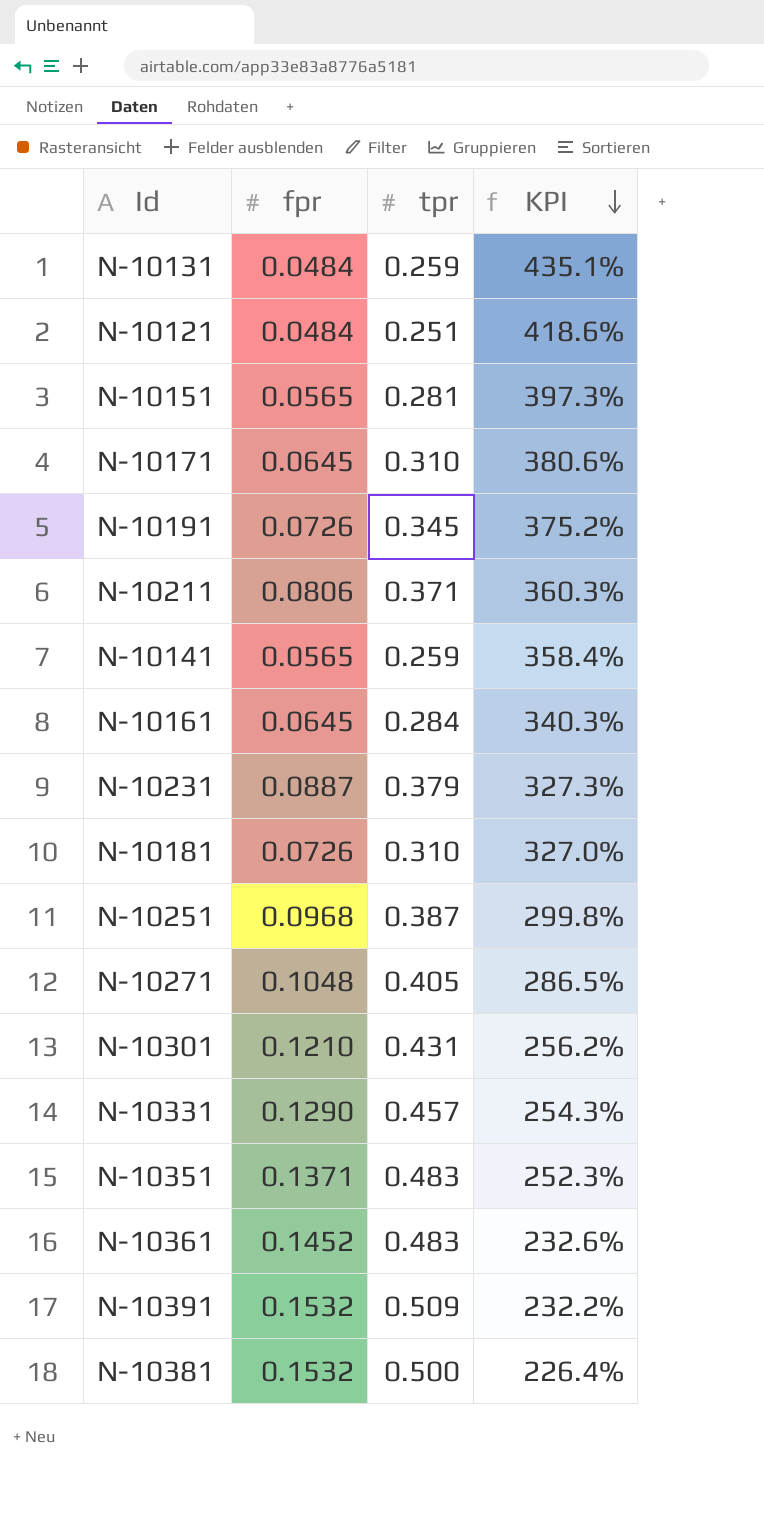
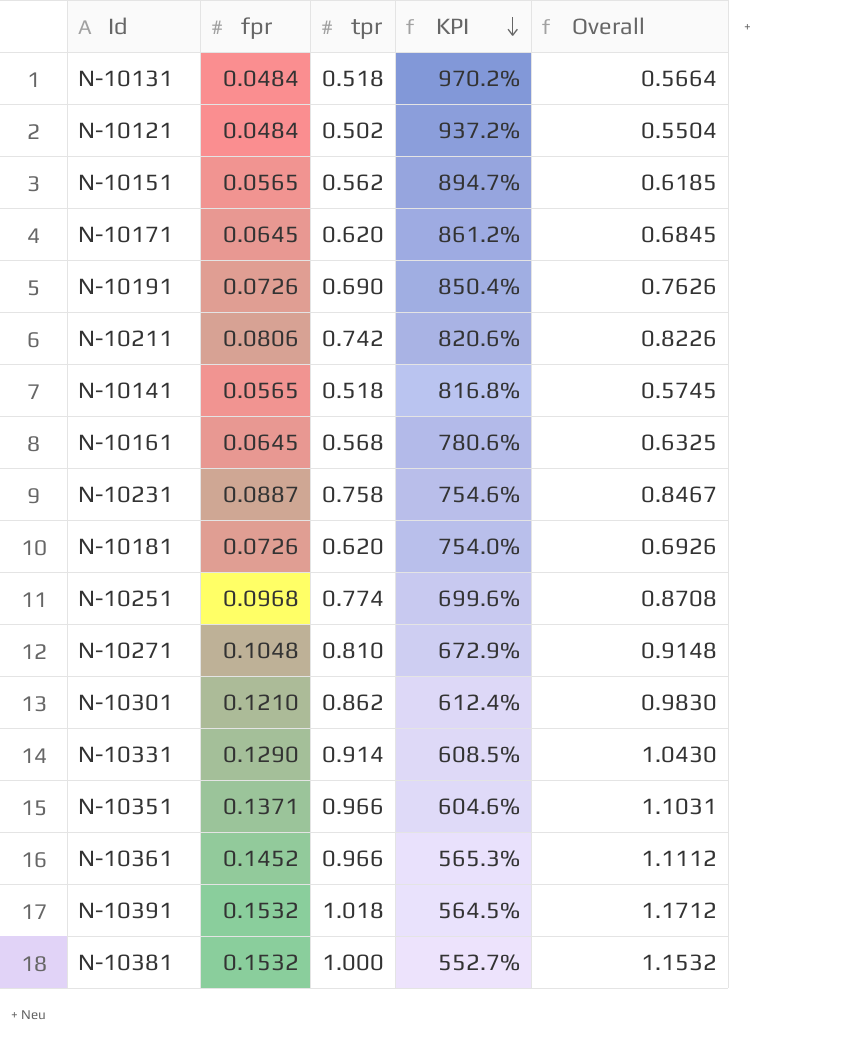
column Overall | formula: none -> [fpr] + [tpr]
N-10131 | tpr: 0.259 -> 0.518
N-10131 | KPI: 435.1% -> 970.2%
N-10121 | tpr: 0.251 -> 0.502
N-10121 | KPI: 418.6% -> 937.2%
N-10151 | tpr: 0.281 -> 0.562
N-10151 | KPI: 397.3% -> 894.7%
N-10171 | tpr: 0.310 -> 0.620
N-10171 | KPI: 380.6% -> 861.2%
N-10191 | tpr: 0.345 -> 0.690
N-10191 | KPI: 375.2% -> 850.4%
N-10211 | tpr: 0.371 -> 0.742
N-10211 | KPI: 360.3% -> 820.6%
N-10141 | tpr: 0.259 -> 0.518
N-10141 | KPI: 358.4% -> 816.8%
N-10161 | tpr: 0.284 -> 0.568
N-10161 | KPI: 340.3% -> 780.6%
N-10231 | tpr: 0.379 -> 0.758
N-10231 | KPI: 327.3% -> 754.6%
N-10181 | tpr: 0.310 -> 0.620
N-10181 | KPI: 327.0% -> 754.0%
N-10251 | tpr: 0.387 -> 0.774
N-10251 | KPI: 299.8% -> 699.6%
N-10271 | tpr: 0.405 -> 0.810
N-10271 | KPI: 286.5% -> 672.9%
N-10301 | tpr: 0.431 -> 0.862
N-10301 | KPI: 256.2% -> 612.4%
N-10331 | tpr: 0.457 -> 0.914
N-10331 | KPI: 254.3% -> 608.5%
N-10351 | tpr: 0.483 -> 0.966
N-10351 | KPI: 252.3% -> 604.6%
N-10361 | tpr: 0.483 -> 0.966
N-10361 | KPI: 232.6% -> 565.3%
N-10391 | tpr: 0.509 -> 1.018
N-10391 | KPI: 232.2% -> 564.5%
N-10381 | tpr: 0.500 -> 1.000
N-10381 | KPI: 226.4% -> 552.7%

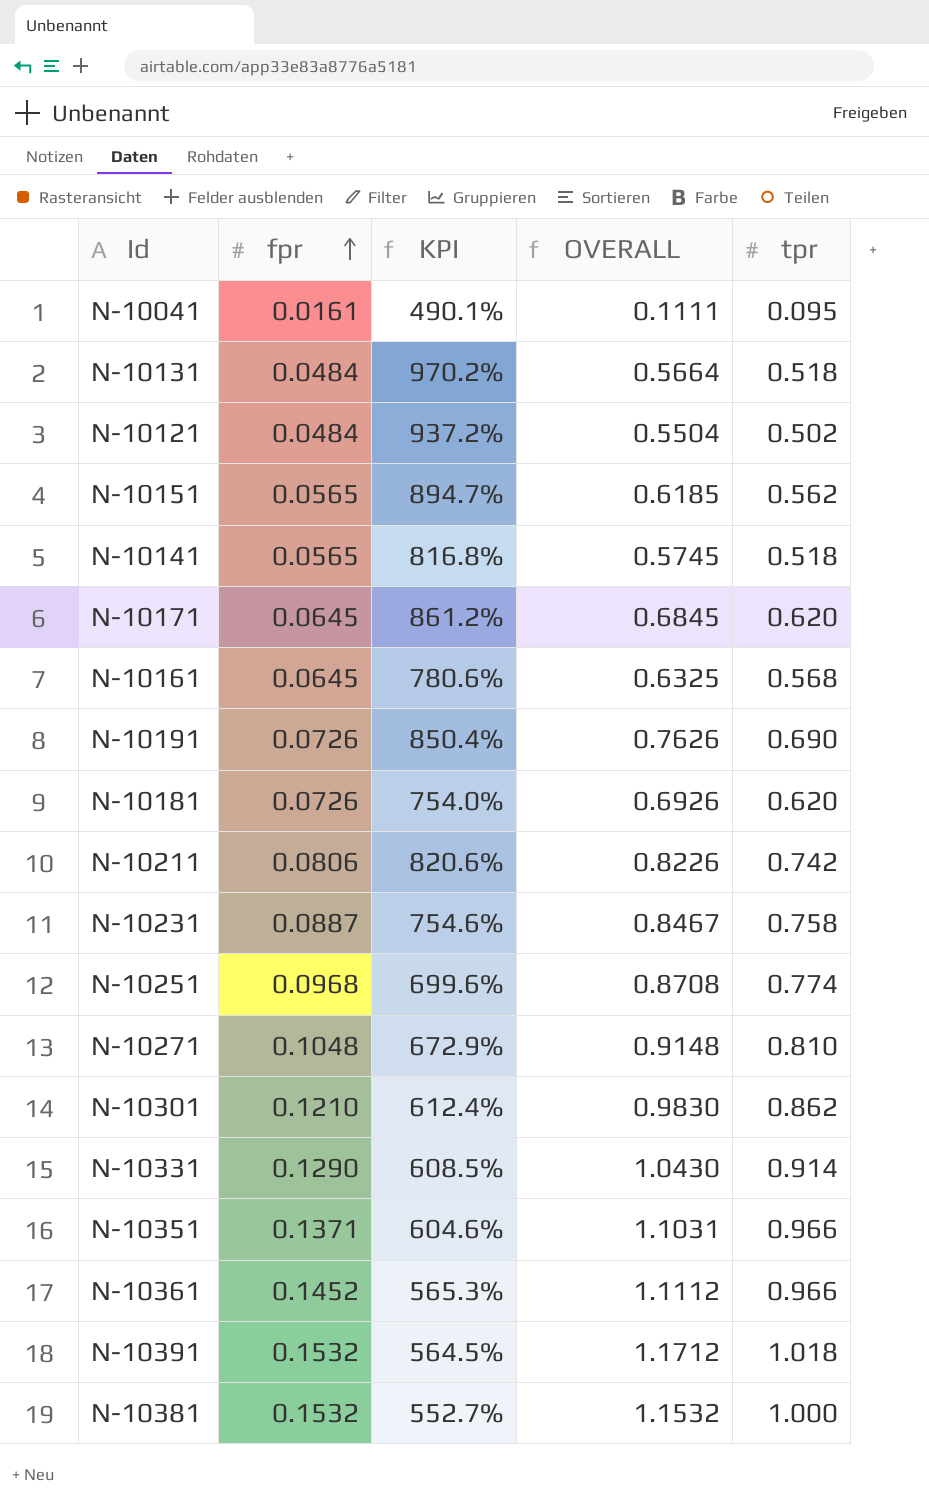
row order: KPI descending -> fpr ascending
column name: Overall -> OVERALL
column tpr | position: 3 -> 5
row N-10041: none -> 0.0161 | 490.1% | 0.1111 | 0.095

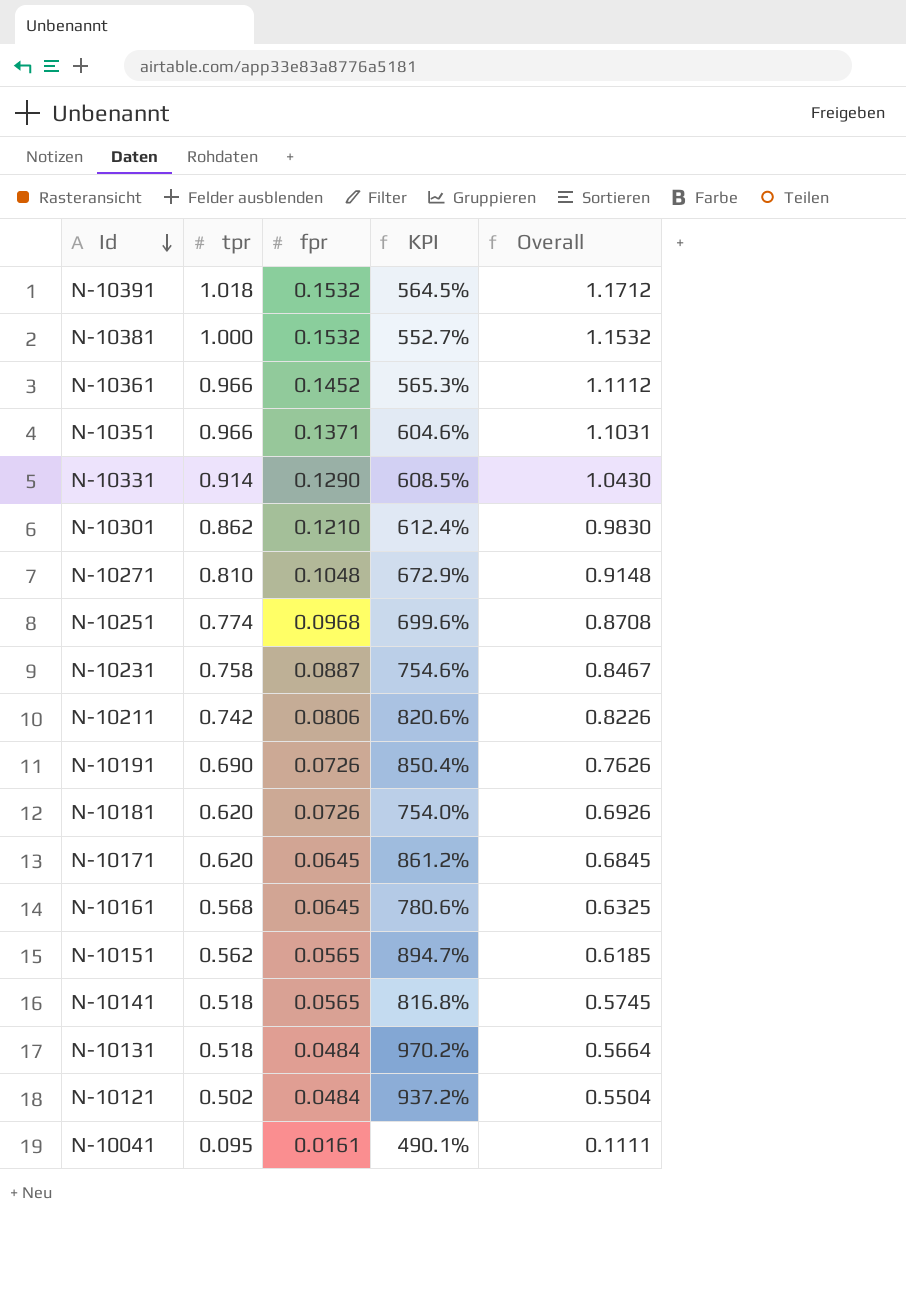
row order: fpr ascending -> Id descending
column tpr | position: 5 -> 2
column name: OVERALL -> Overall

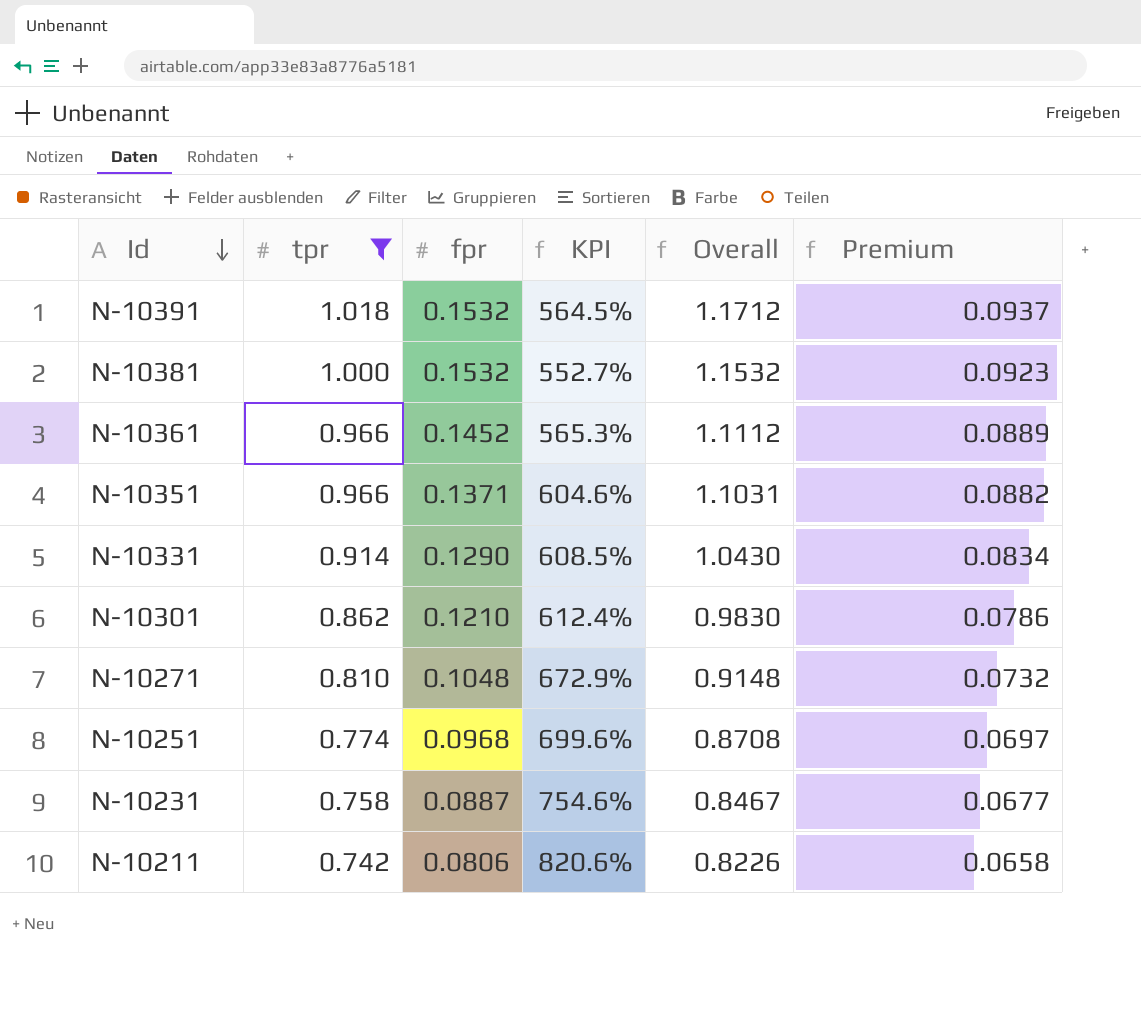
filter: none -> tpr >= 0.742
column Premium | formula: none -> [Overall] * 0.08

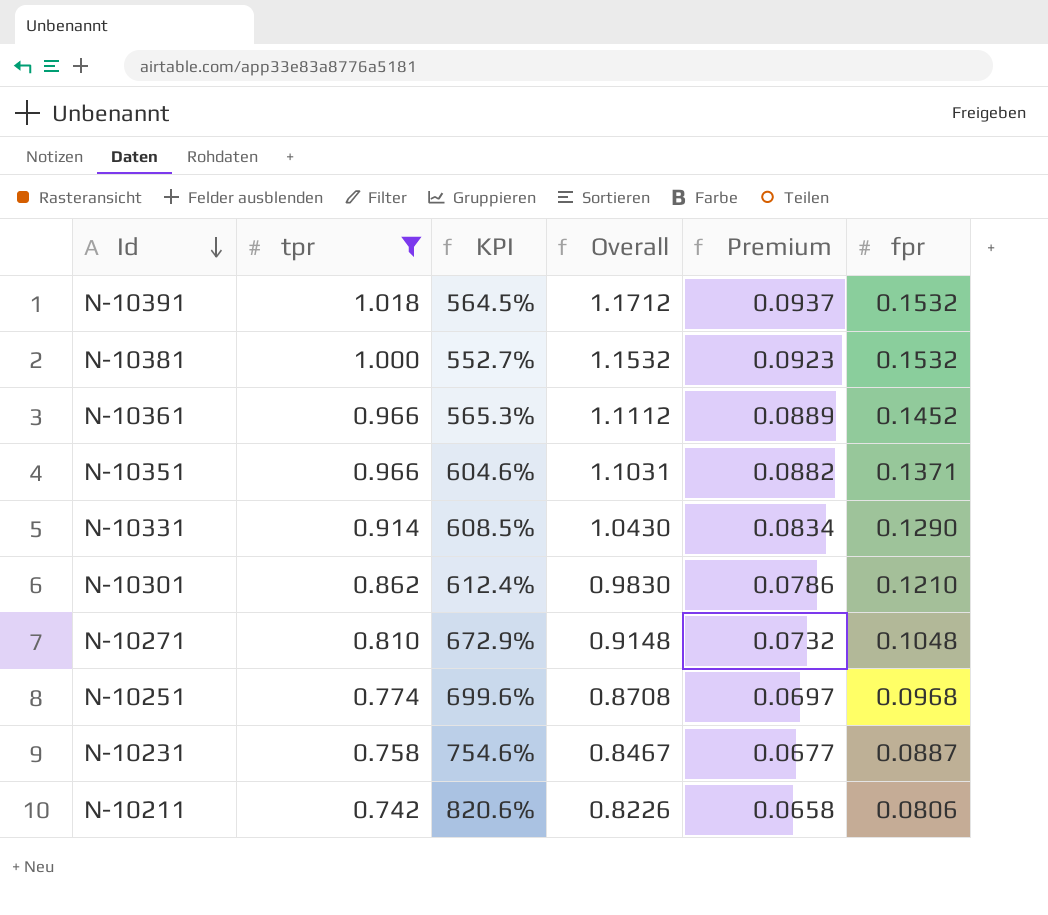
column fpr | position: 3 -> 6

